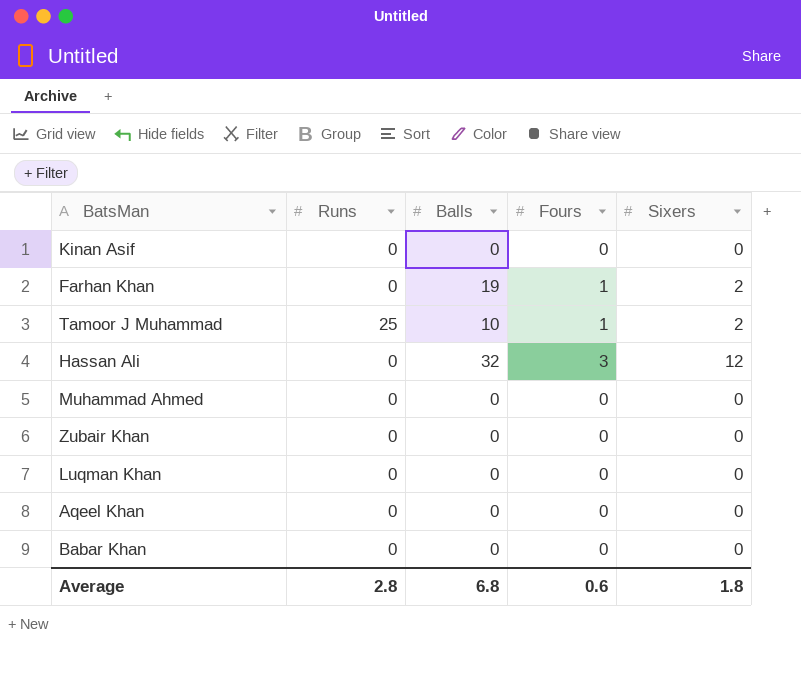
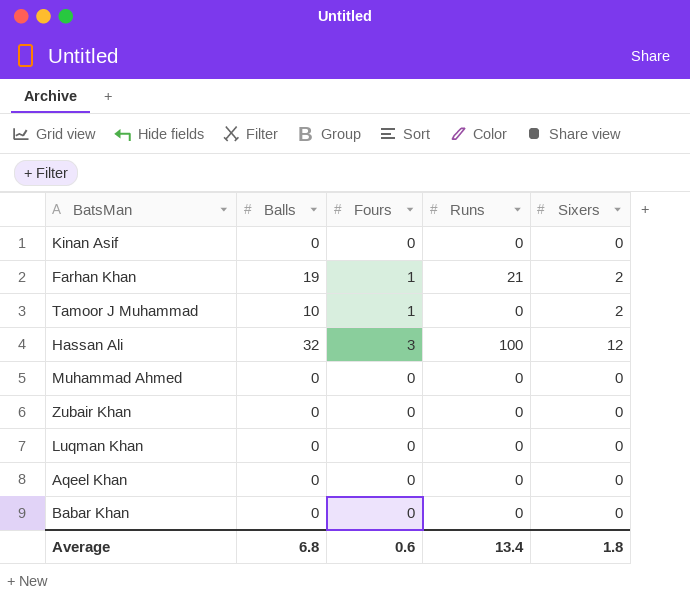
column Runs | position: 2 -> 4
Farhan Khan | Runs: 0 -> 21
Tamoor J Muhammad | Runs: 25 -> 0
Hassan Ali | Runs: 0 -> 100
Average | Runs: 2.8 -> 13.4

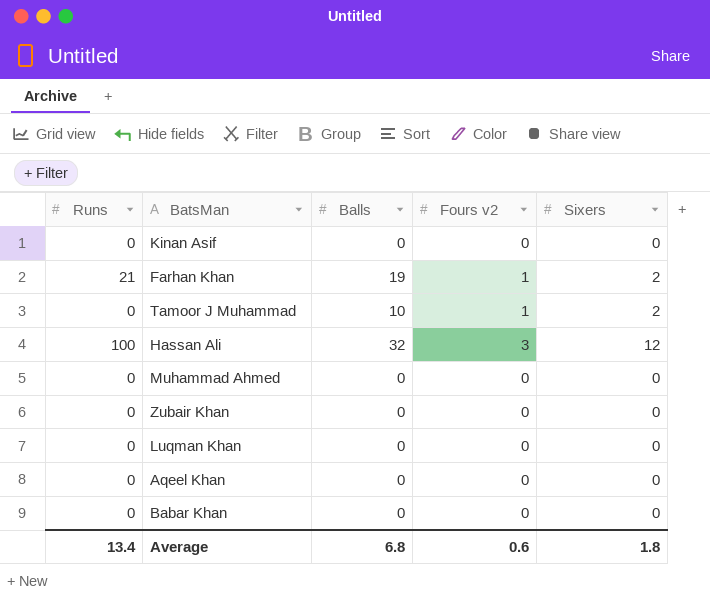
column Runs | position: 4 -> 1
column name: Fours -> Fours v2

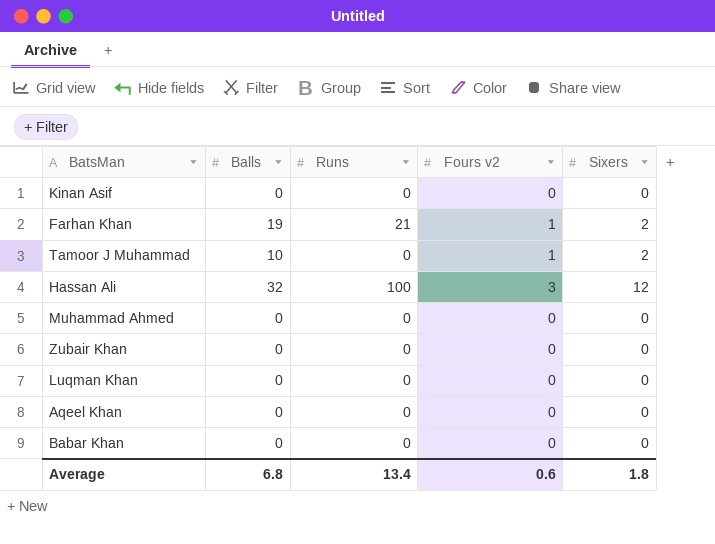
column Runs | position: 1 -> 3

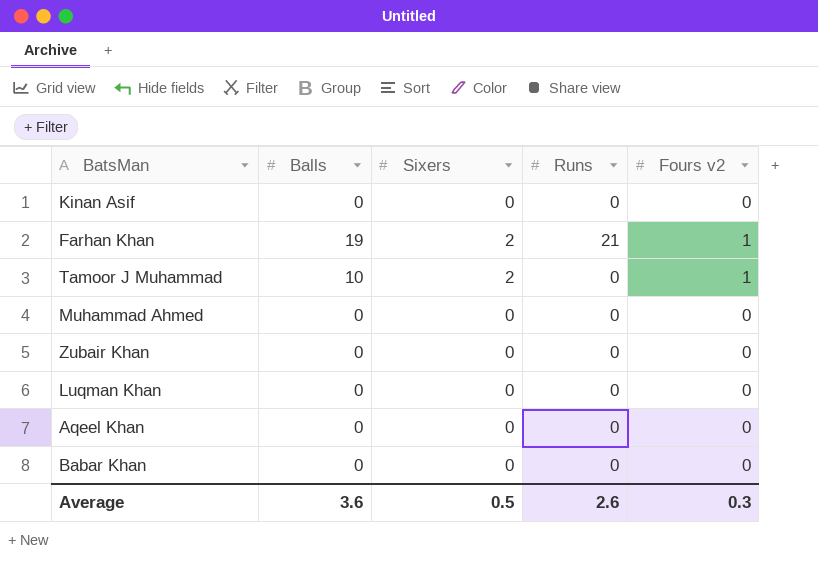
column Sixers | position: 5 -> 3
row Hassan Ali: 32 | 100 | 3 | 12 -> none
Average | Balls: 6.8 -> 3.6
Average | Sixers: 1.8 -> 0.5
Average | Runs: 13.4 -> 2.6
Average | Fours v2: 0.6 -> 0.3

